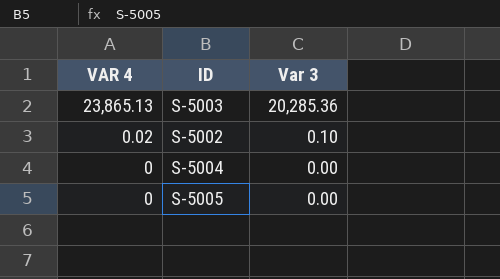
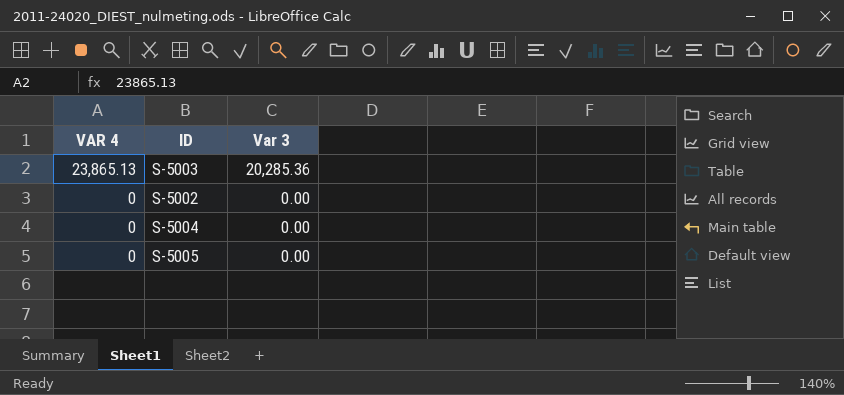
S-5002 | VAR 4: 0.02 -> 0
S-5002 | Var 3: 0.10 -> 0.00

